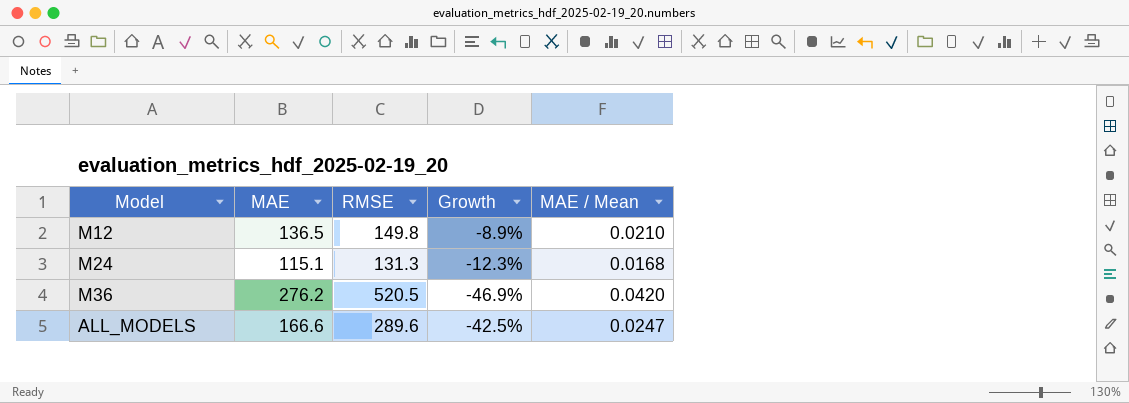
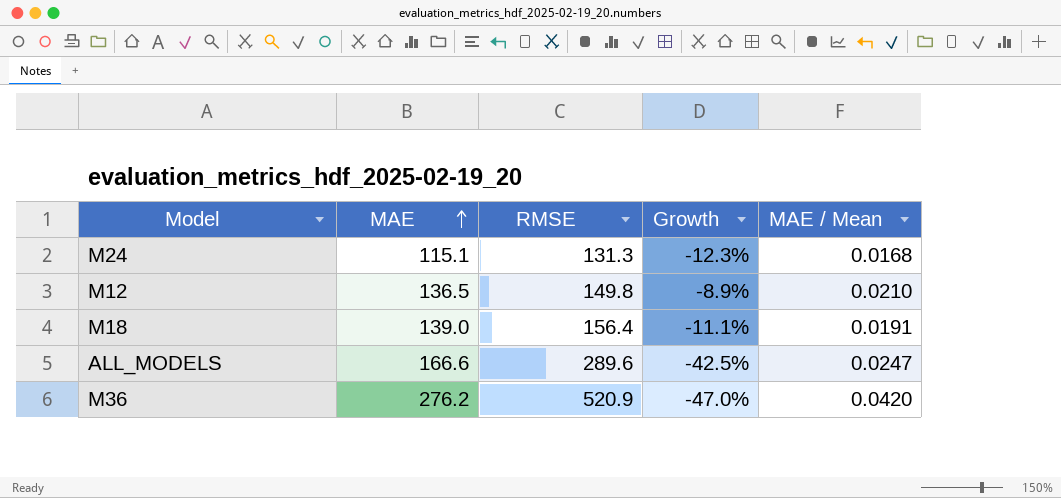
row order: none -> MAE ascending
row M18: none -> 139.0 | 156.4 | -11.1% | 0.0191
M36 | RMSE: 520.5 -> 520.9
M36 | Growth: -46.9% -> -47.0%

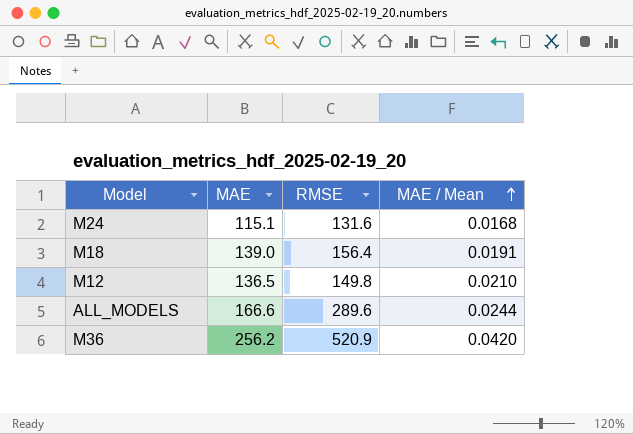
row order: MAE ascending -> MAE / Mean ascending
column Growth | formula: ([MAE] - [RMSE]) / [RMSE] -> none
M24 | RMSE: 131.3 -> 131.6
ALL_MODELS | MAE / Mean: 0.0247 -> 0.0244
M36 | MAE: 276.2 -> 256.2

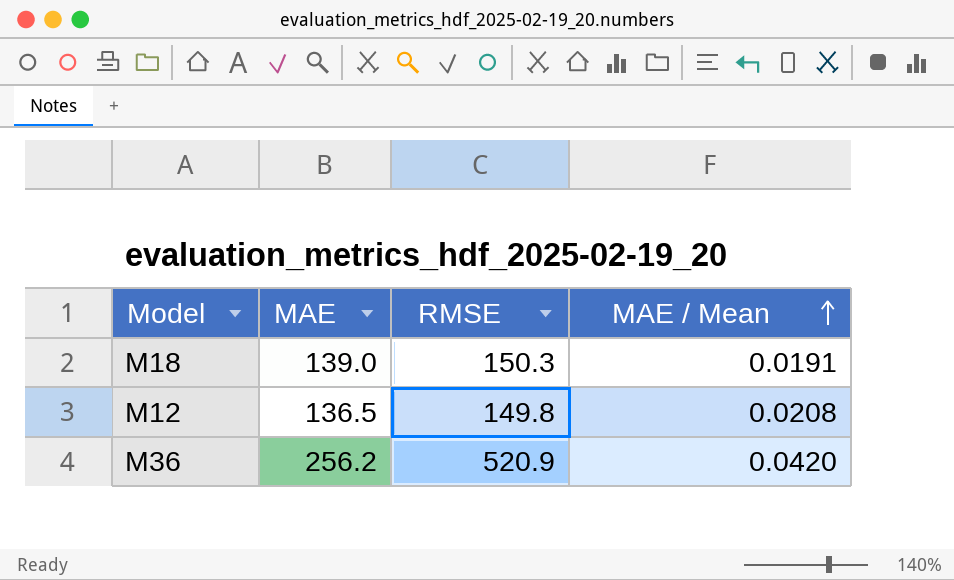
row M24: 115.1 | 131.6 | 0.0168 -> none
row ALL_MODELS: 166.6 | 289.6 | 0.0244 -> none
M18 | RMSE: 156.4 -> 150.3
M12 | MAE / Mean: 0.0210 -> 0.0208

